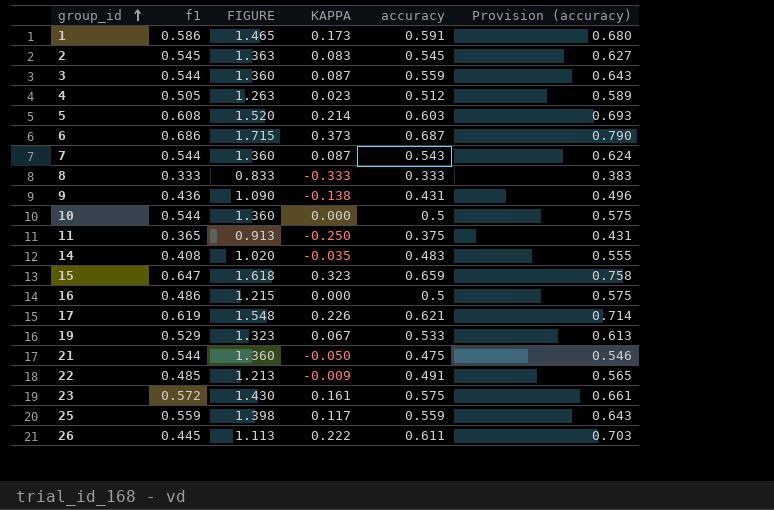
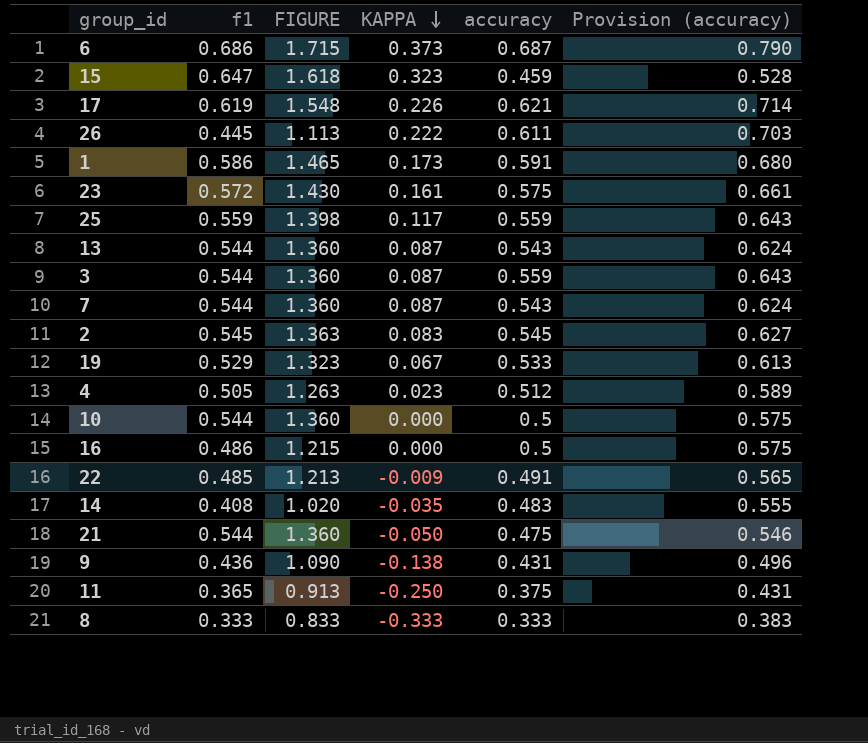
row order: group_id ascending -> KAPPA descending
row 5: 0.608 | 1.520 | 0.214 | 0.603 | 0.693 -> none
15 | accuracy: 0.659 -> 0.459
15 | Provision (accuracy): 0.758 -> 0.528
row 13: none -> 0.544 | 1.360 | 0.087 | 0.543 | 0.624

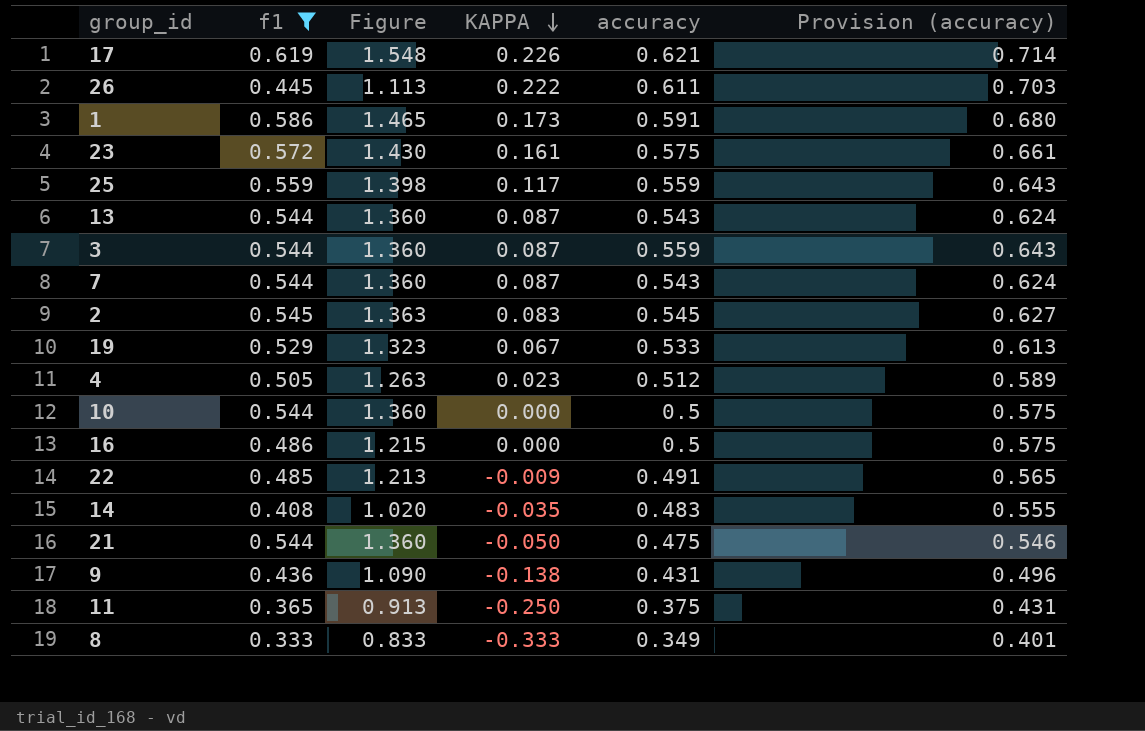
filter: none -> f1 <= 0.619
column name: FIGURE -> Figure
8 | accuracy: 0.333 -> 0.349
8 | Provision (accuracy): 0.383 -> 0.401

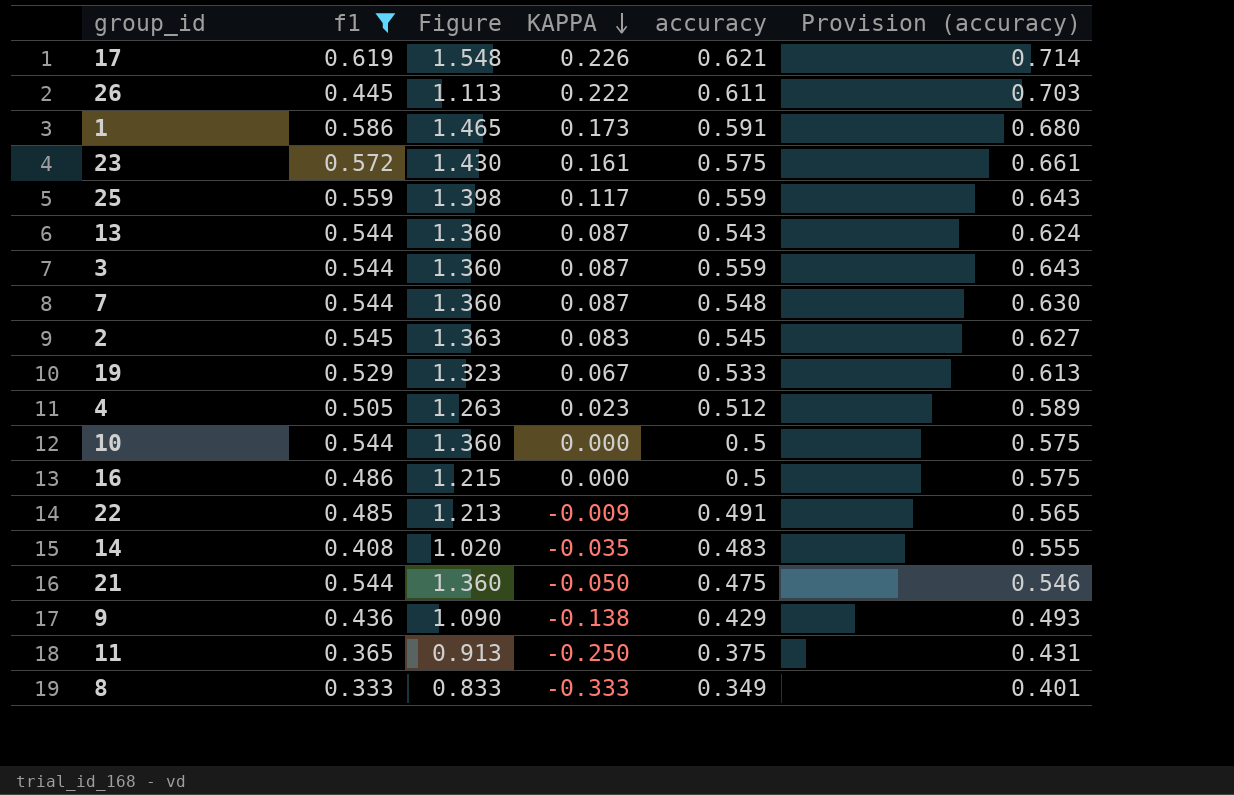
7 | accuracy: 0.543 -> 0.548
7 | Provision (accuracy): 0.624 -> 0.630
9 | accuracy: 0.431 -> 0.429
9 | Provision (accuracy): 0.496 -> 0.493

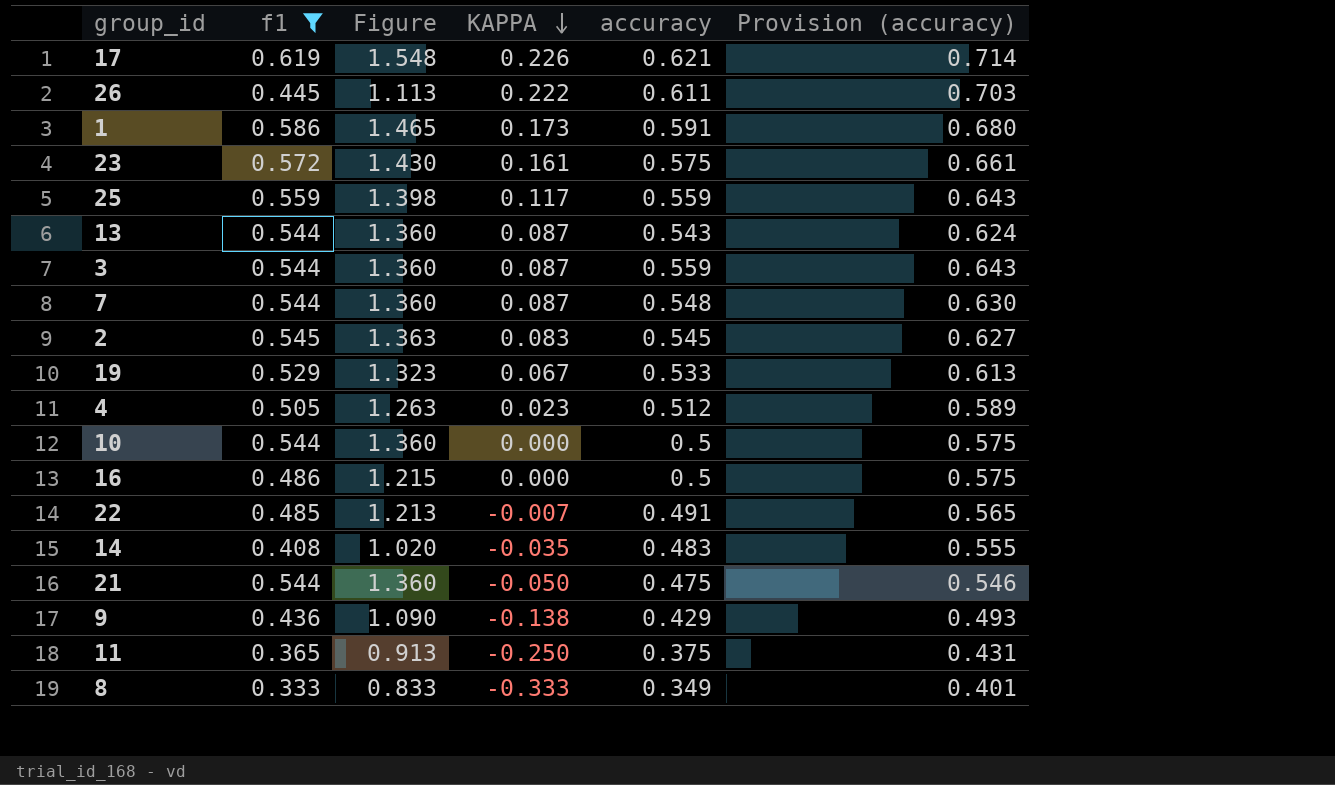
22 | KAPPA: -0.009 -> -0.007

